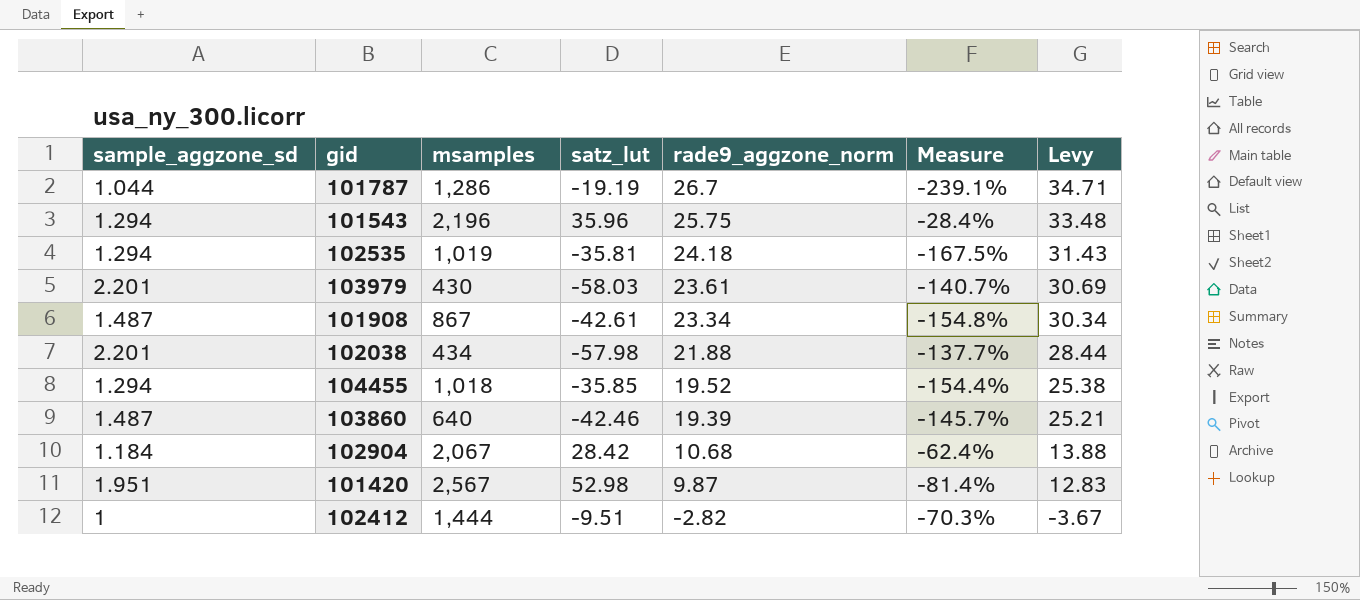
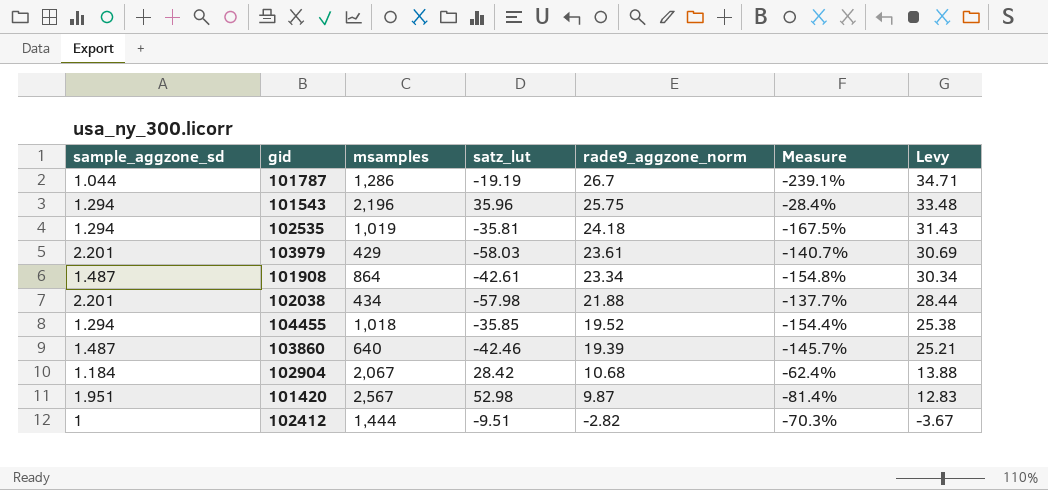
103979 | msamples: 430 -> 429
101908 | msamples: 867 -> 864

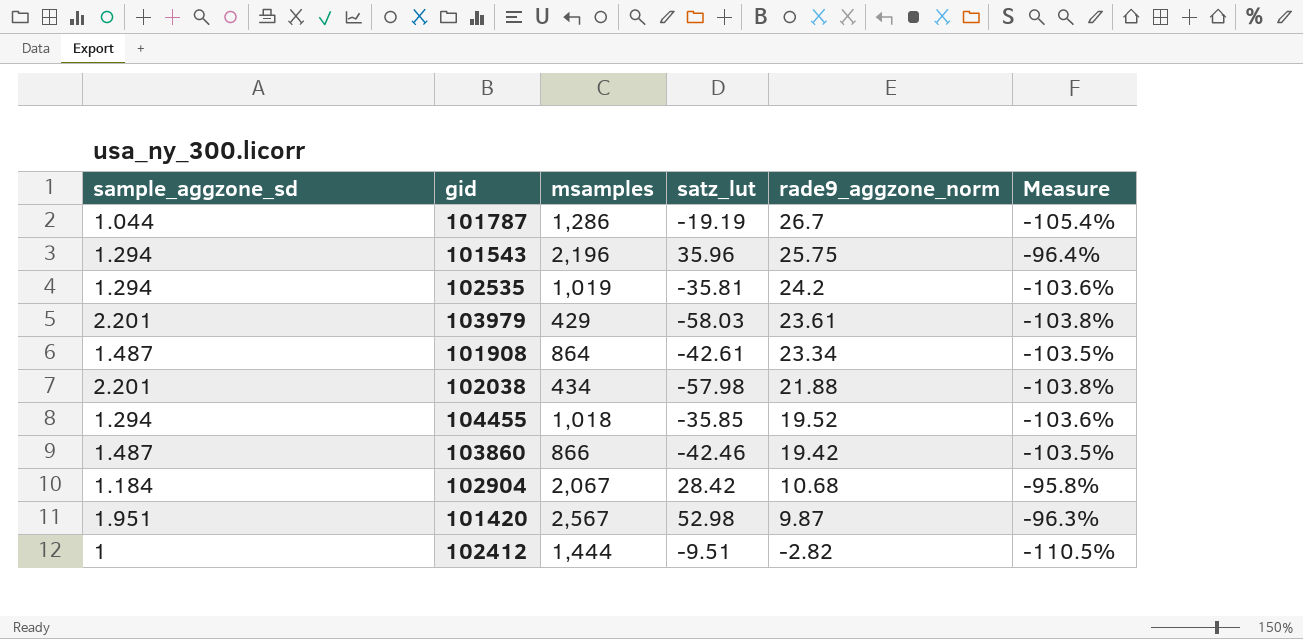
column Levy | formula: [rade9_aggzone_norm] * 1.3 -> none
column Measure | formula: ([rade9_aggzone_norm] - [satz_lut]) / [satz_lut] -> ([sample_aggzone_sd] - [satz_lut]) / [satz_lut]
102535 | rade9_aggzone_norm: 24.18 -> 24.2
103860 | msamples: 640 -> 866
103860 | rade9_aggzone_norm: 19.39 -> 19.42

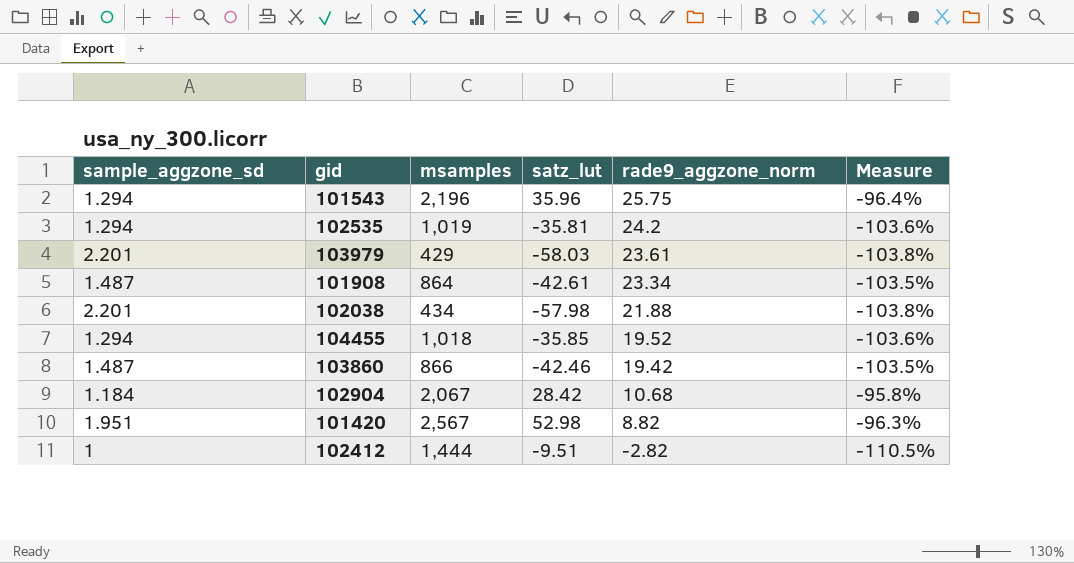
row 101787: 1.044 | 1,286 | -19.19 | 26.7 | -105.4% -> none
101420 | rade9_aggzone_norm: 9.87 -> 8.82

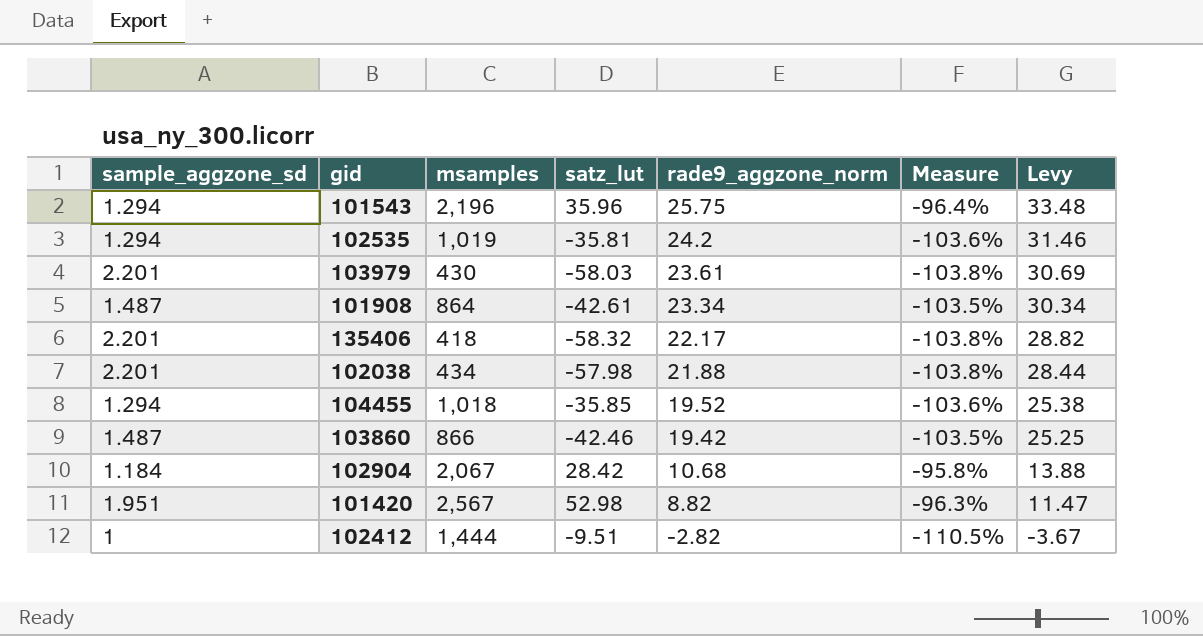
column Levy | formula: none -> [rade9_aggzone_norm] * 1.3
103979 | msamples: 429 -> 430
row 135406: none -> 2.201 | 418 | -58.32 | 22.17 | -103.8% | 28.82

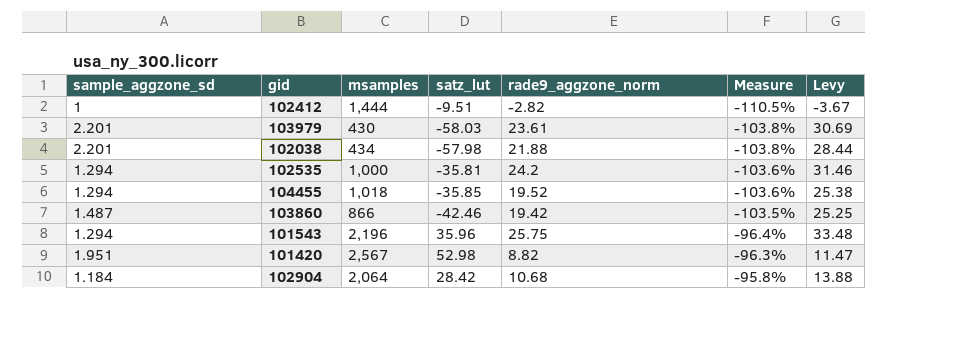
row order: rade9_aggzone_norm descending -> Measure ascending
row 101908: 1.487 | 864 | -42.61 | 23.34 | -103.5% | 30.34 -> none
row 135406: 2.201 | 418 | -58.32 | 22.17 | -103.8% | 28.82 -> none
102535 | msamples: 1,019 -> 1,000
102904 | msamples: 2,067 -> 2,064

